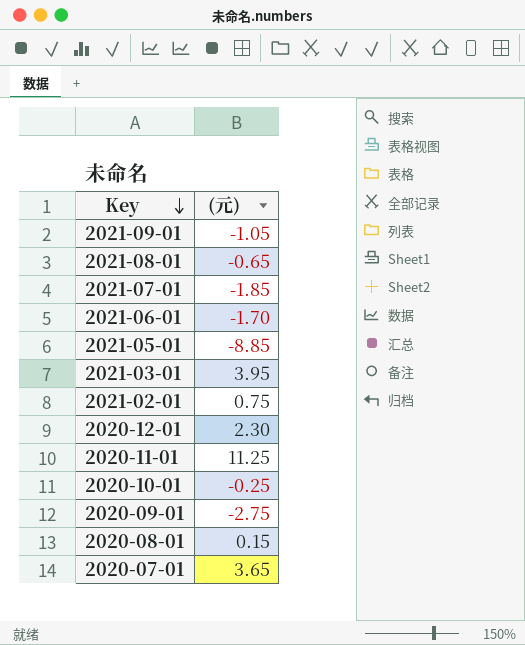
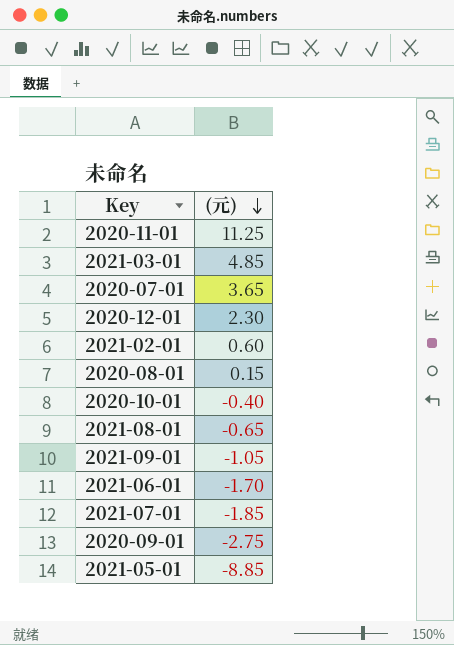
row order: Key descending -> (元) descending
2021-03-01 | (元): 3.95 -> 4.85
2021-02-01 | (元): 0.75 -> 0.60
2020-10-01 | (元): -0.25 -> -0.40

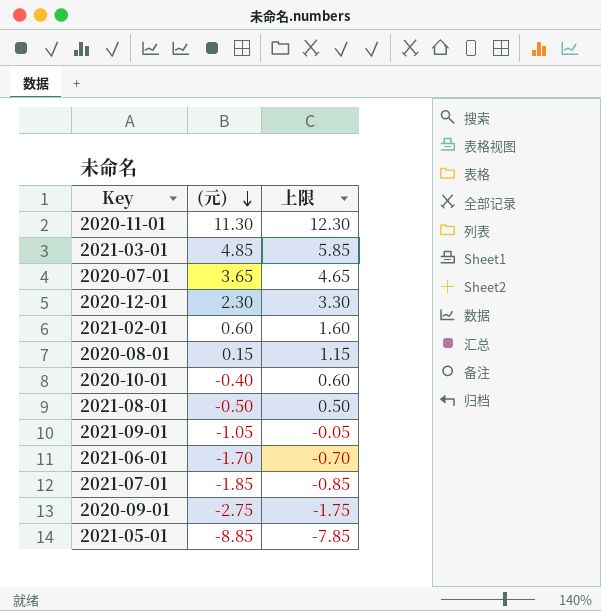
column 上限 | formula: none -> [(元)] + 1
2020-11-01 | (元): 11.25 -> 11.30
2021-08-01 | (元): -0.65 -> -0.50

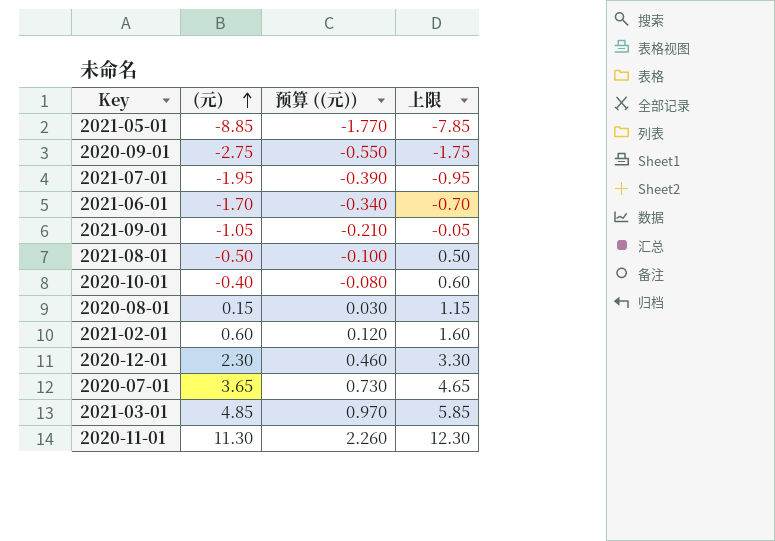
row order: (元) descending -> (元) ascending
column 预算 ((元)) | formula: none -> [(元)] * 0.2
2021-07-01 | (元): -1.85 -> -1.95
2021-07-01 | 上限: -0.85 -> -0.95

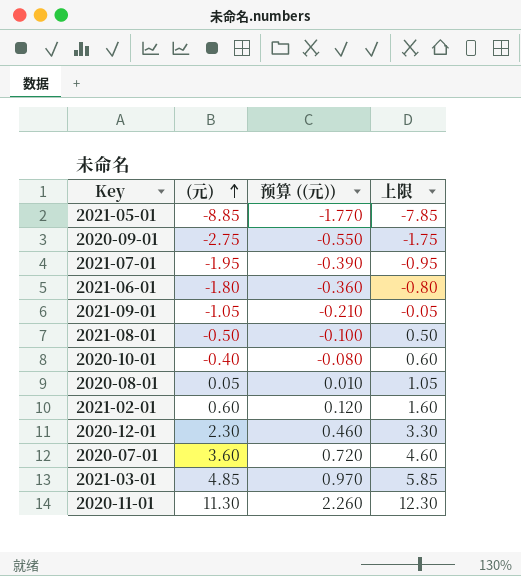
2021-06-01 | (元): -1.70 -> -1.80
2021-06-01 | 预算 ((元)): -0.340 -> -0.360
2021-06-01 | 上限: -0.70 -> -0.80
2020-08-01 | (元): 0.15 -> 0.05
2020-08-01 | 预算 ((元)): 0.030 -> 0.010
2020-08-01 | 上限: 1.15 -> 1.05
2020-07-01 | (元): 3.65 -> 3.60
2020-07-01 | 预算 ((元)): 0.730 -> 0.720
2020-07-01 | 上限: 4.65 -> 4.60

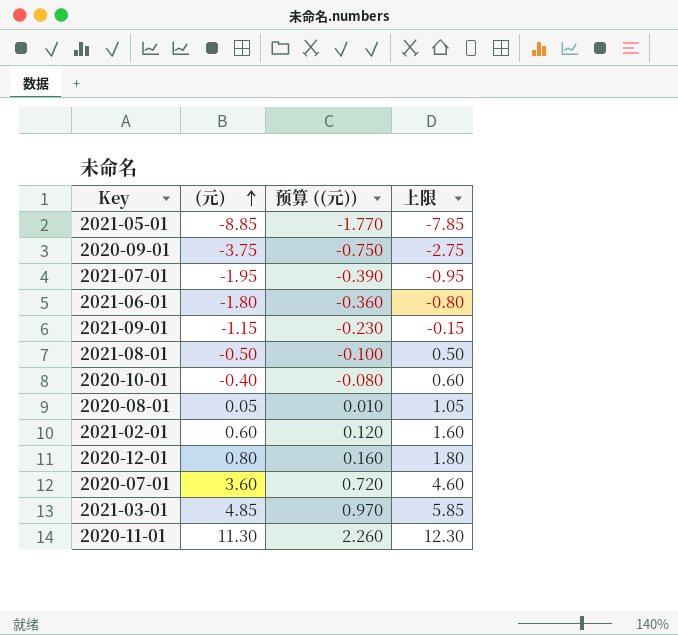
2020-09-01 | (元): -2.75 -> -3.75
2020-09-01 | 预算 ((元)): -0.550 -> -0.750
2020-09-01 | 上限: -1.75 -> -2.75
2021-09-01 | (元): -1.05 -> -1.15
2021-09-01 | 预算 ((元)): -0.210 -> -0.230
2021-09-01 | 上限: -0.05 -> -0.15
2020-12-01 | (元): 2.30 -> 0.80
2020-12-01 | 预算 ((元)): 0.460 -> 0.160
2020-12-01 | 上限: 3.30 -> 1.80

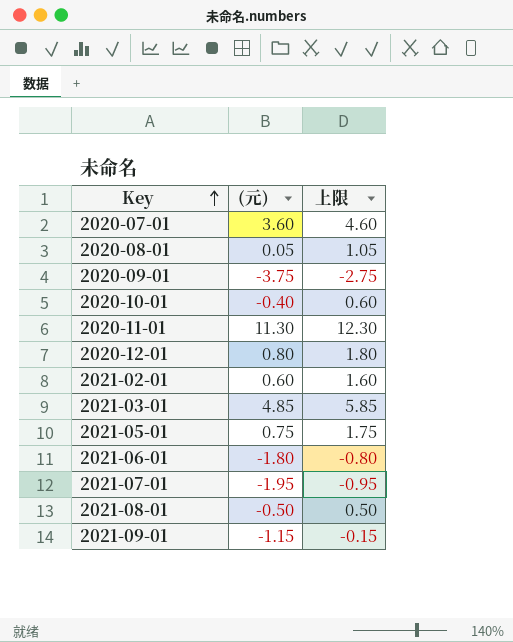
row order: (元) ascending -> Key ascending
column 预算 ((元)) | formula: [(元)] * 0.2 -> none
2021-05-01 | (元): -8.85 -> 0.75
2021-05-01 | 上限: -7.85 -> 1.75

